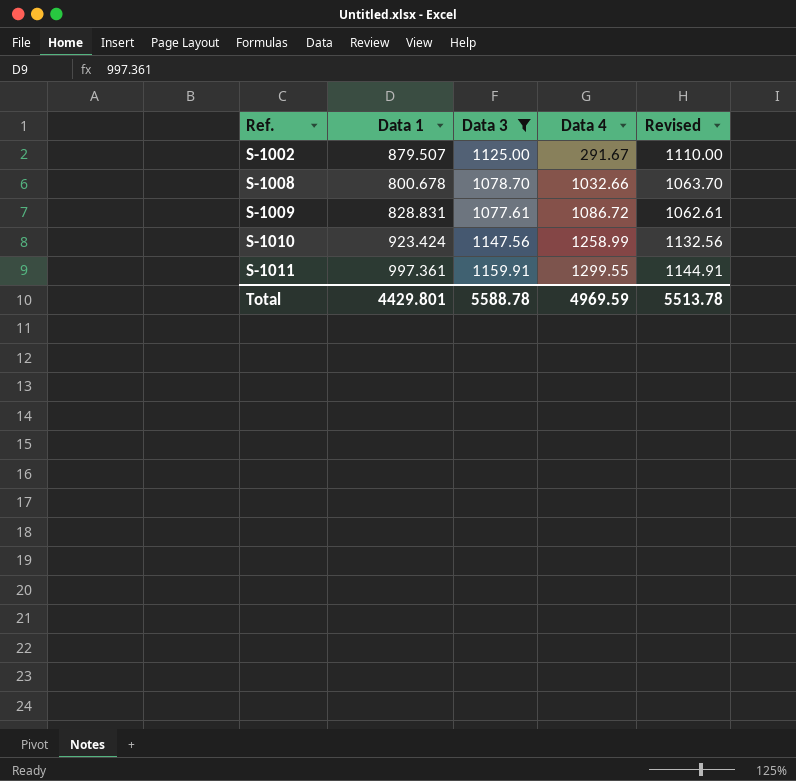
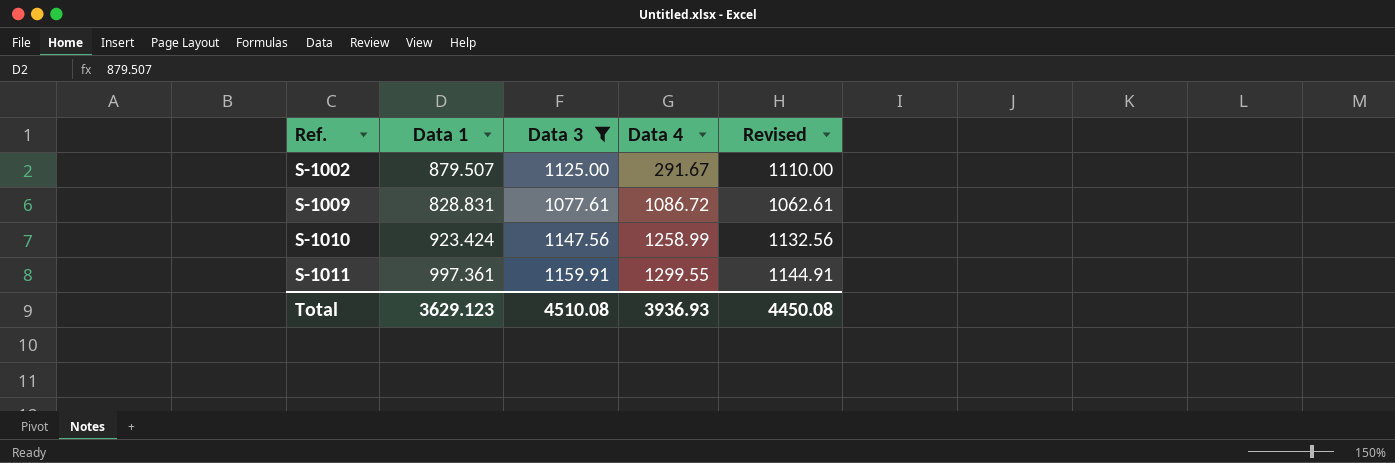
row S-1008: 800.678 | 1078.70 | 1032.66 | 1063.70 -> none
Total | Data 1: 4429.801 -> 3629.123
Total | Data 3: 5588.78 -> 4510.08
Total | Data 4: 4969.59 -> 3936.93
Total | Revised: 5513.78 -> 4450.08

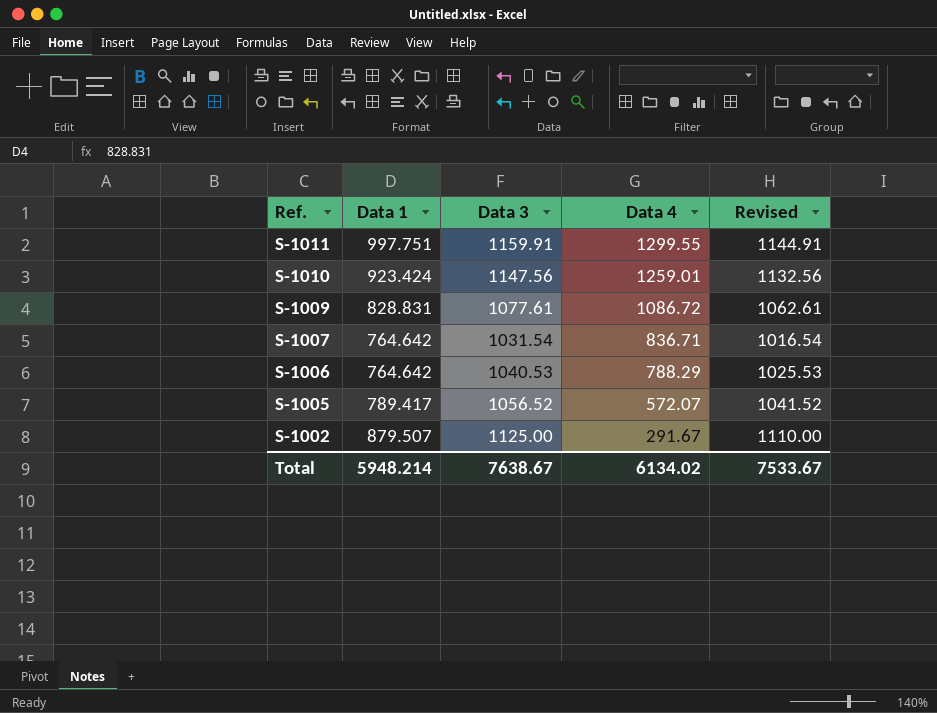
filter: Data 3 >= 1077.61 -> none
row order: Ref. ascending -> Ref. descending
S-1011 | Data 1: 997.361 -> 997.751
S-1010 | Data 4: 1258.99 -> 1259.01
Total | Data 1: 3629.123 -> 5948.214
Total | Data 3: 4510.08 -> 7638.67
Total | Data 4: 3936.93 -> 6134.02
Total | Revised: 4450.08 -> 7533.67

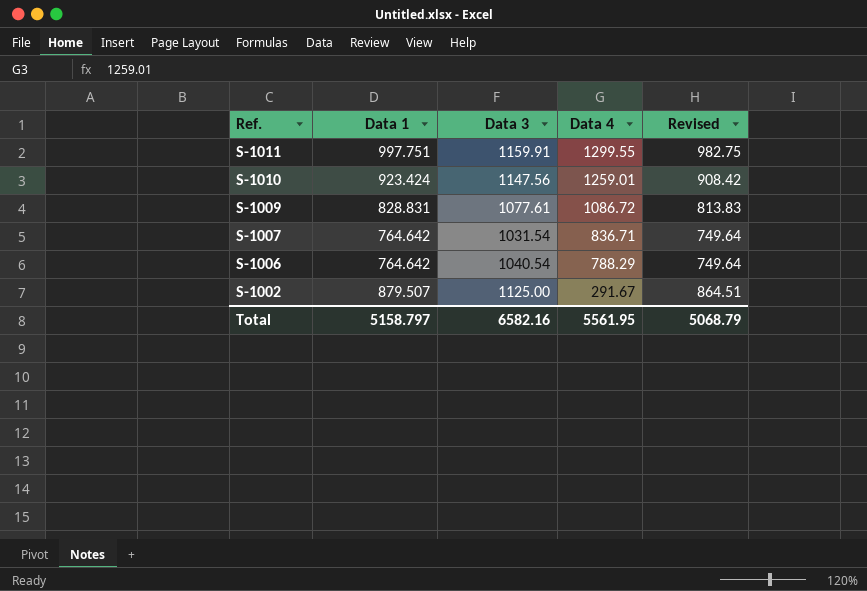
column Revised | formula: [Data 3] - 15 -> [Data 1] - 15
row S-1005: 789.417 | 1056.52 | 572.07 | 1041.52 -> none
S-1006 | Data 3: 1040.53 -> 1040.54
Total | Data 1: 5948.214 -> 5158.797
Total | Data 3: 7638.67 -> 6582.16
Total | Data 4: 6134.02 -> 5561.95
Total | Revised: 7533.67 -> 5068.79

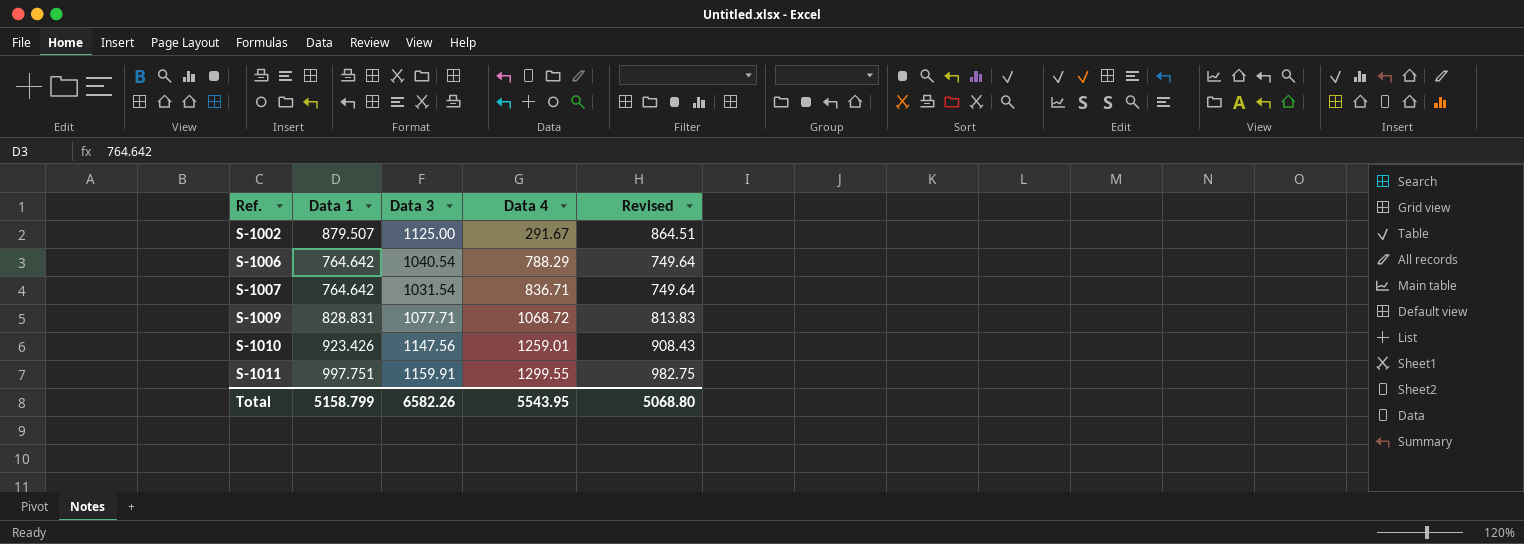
row order: Ref. descending -> Ref. ascending
S-1009 | Data 3: 1077.61 -> 1077.71
S-1009 | Data 4: 1086.72 -> 1068.72
S-1010 | Data 1: 923.424 -> 923.426
S-1010 | Revised: 908.42 -> 908.43
Total | Data 1: 5158.797 -> 5158.799
Total | Data 3: 6582.16 -> 6582.26
Total | Data 4: 5561.95 -> 5543.95
Total | Revised: 5068.79 -> 5068.80

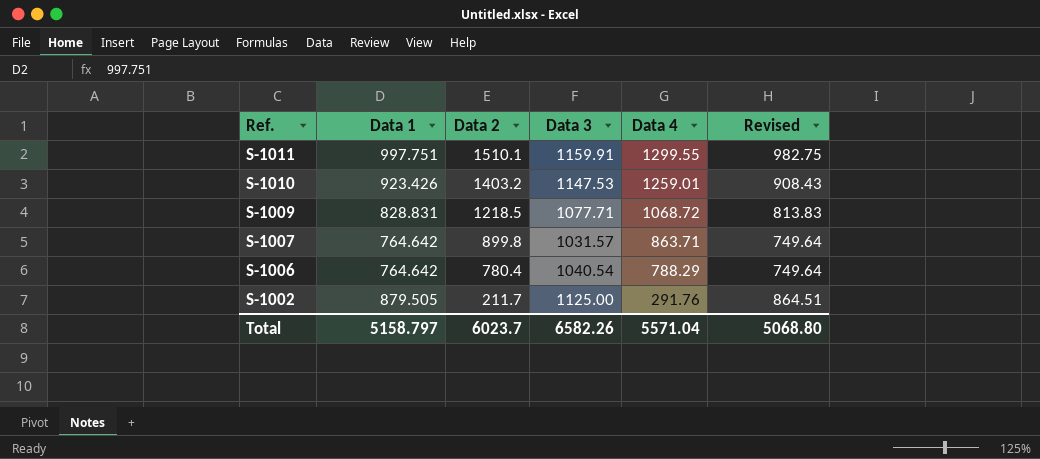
row order: Ref. ascending -> Ref. descending
column Data 2 | position: none -> 3
S-1010 | Data 3: 1147.56 -> 1147.53
S-1007 | Data 3: 1031.54 -> 1031.57
S-1007 | Data 4: 836.71 -> 863.71
S-1002 | Data 1: 879.507 -> 879.505
S-1002 | Data 4: 291.67 -> 291.76
Total | Data 1: 5158.799 -> 5158.797
Total | Data 4: 5543.95 -> 5571.04

